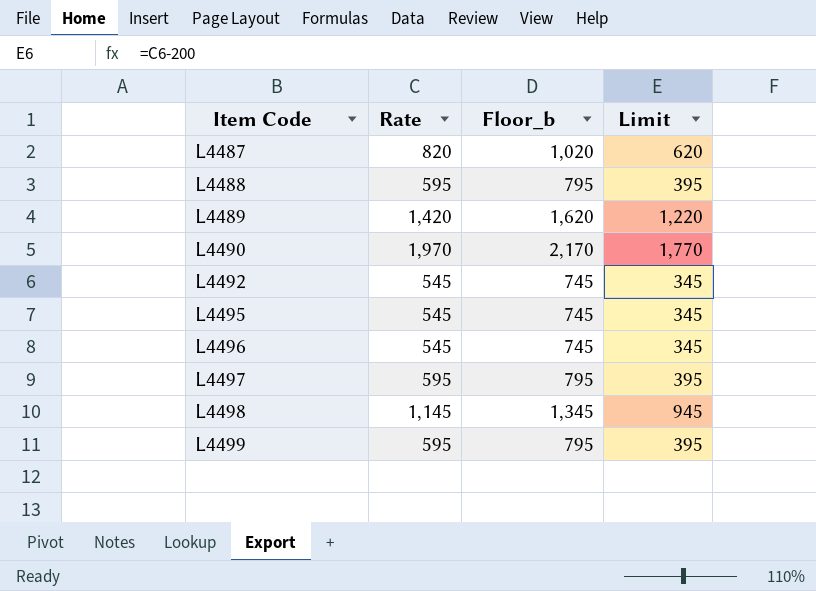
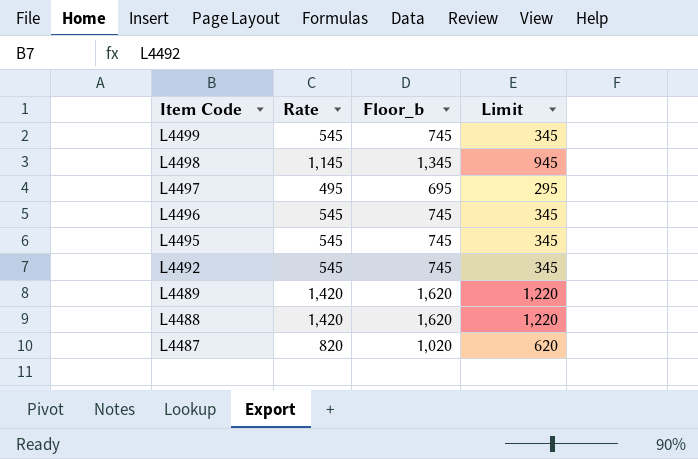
row order: Item Code ascending -> Item Code descending
row L4490: 1,970 | 2,170 | 1,770 -> none
L4499 | Rate: 595 -> 545
L4499 | Floor_b: 795 -> 745
L4499 | Limit: 395 -> 345
L4497 | Rate: 595 -> 495
L4497 | Floor_b: 795 -> 695
L4497 | Limit: 395 -> 295
L4488 | Rate: 595 -> 1,420
L4488 | Floor_b: 795 -> 1,620
L4488 | Limit: 395 -> 1,220

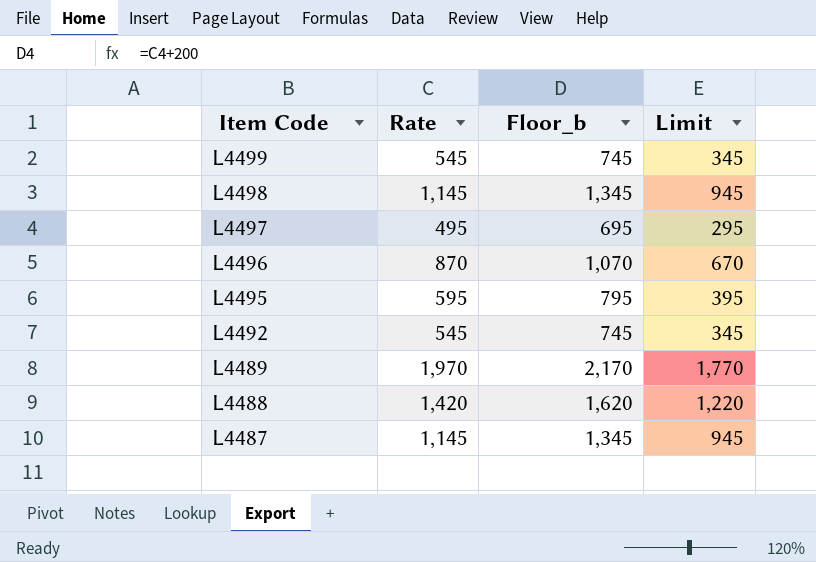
L4496 | Rate: 545 -> 870
L4496 | Floor_b: 745 -> 1,070
L4496 | Limit: 345 -> 670
L4495 | Rate: 545 -> 595
L4495 | Floor_b: 745 -> 795
L4495 | Limit: 345 -> 395
L4489 | Rate: 1,420 -> 1,970
L4489 | Floor_b: 1,620 -> 2,170
L4489 | Limit: 1,220 -> 1,770
L4487 | Rate: 820 -> 1,145
L4487 | Floor_b: 1,020 -> 1,345
L4487 | Limit: 620 -> 945

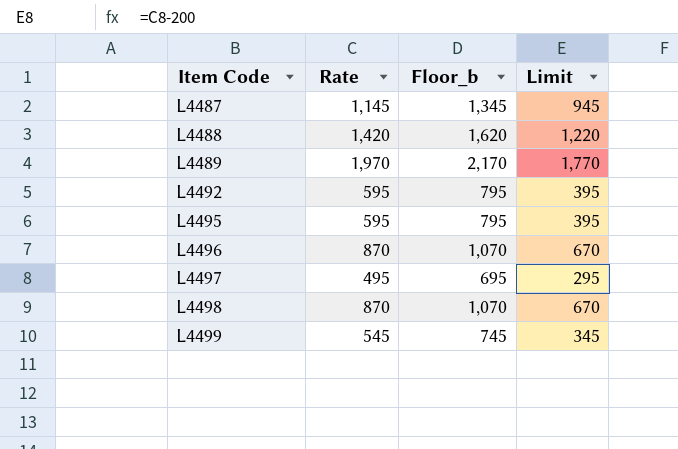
row order: Item Code descending -> Item Code ascending
L4492 | Rate: 545 -> 595
L4492 | Floor_b: 745 -> 795
L4492 | Limit: 345 -> 395
L4498 | Rate: 1,145 -> 870
L4498 | Floor_b: 1,345 -> 1,070
L4498 | Limit: 945 -> 670

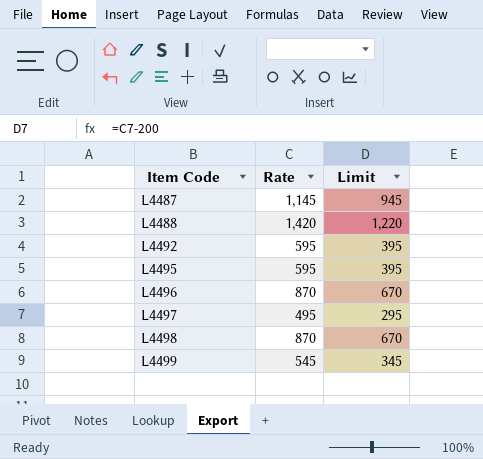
column Floor_b | formula: [Rate] + 200 -> none
row L4489: 1,970 | 2,170 | 1,770 -> none

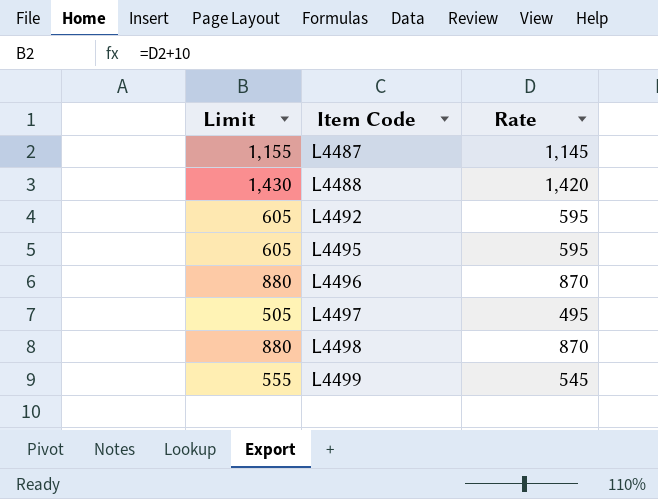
column Limit | formula: [Rate] - 200 -> [Rate] + 10
column Limit | position: 3 -> 1

